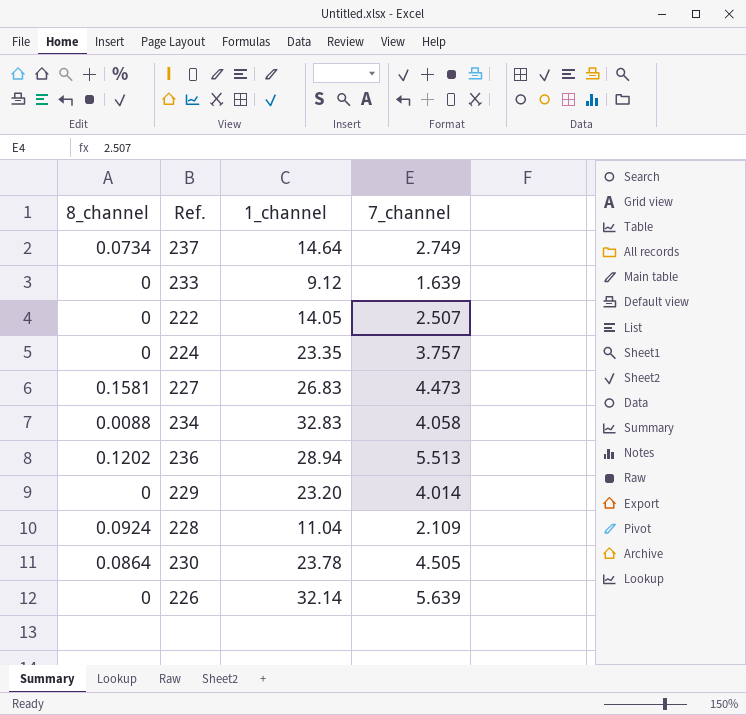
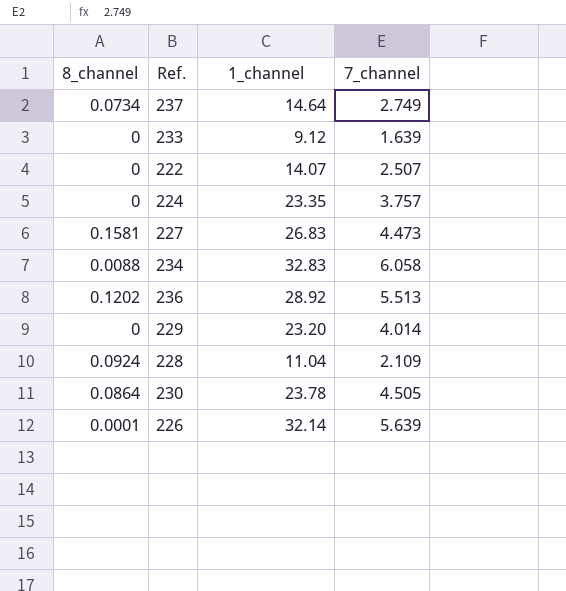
222 | 1_channel: 14.05 -> 14.07
234 | 7_channel: 4.058 -> 6.058
236 | 1_channel: 28.94 -> 28.92
226 | 8_channel: 0 -> 0.0001

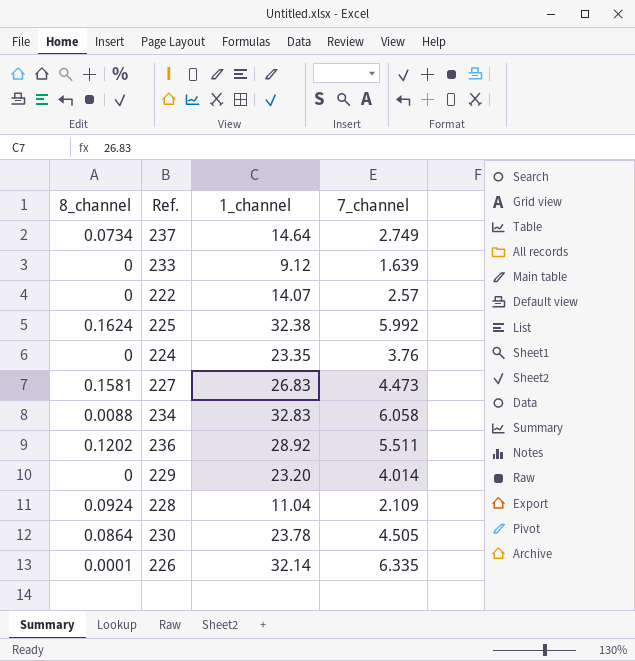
222 | 7_channel: 2.507 -> 2.57
row 225: none -> 0.1624 | 32.38 | 5.992
224 | 7_channel: 3.757 -> 3.76
236 | 7_channel: 5.513 -> 5.511
226 | 7_channel: 5.639 -> 6.335

